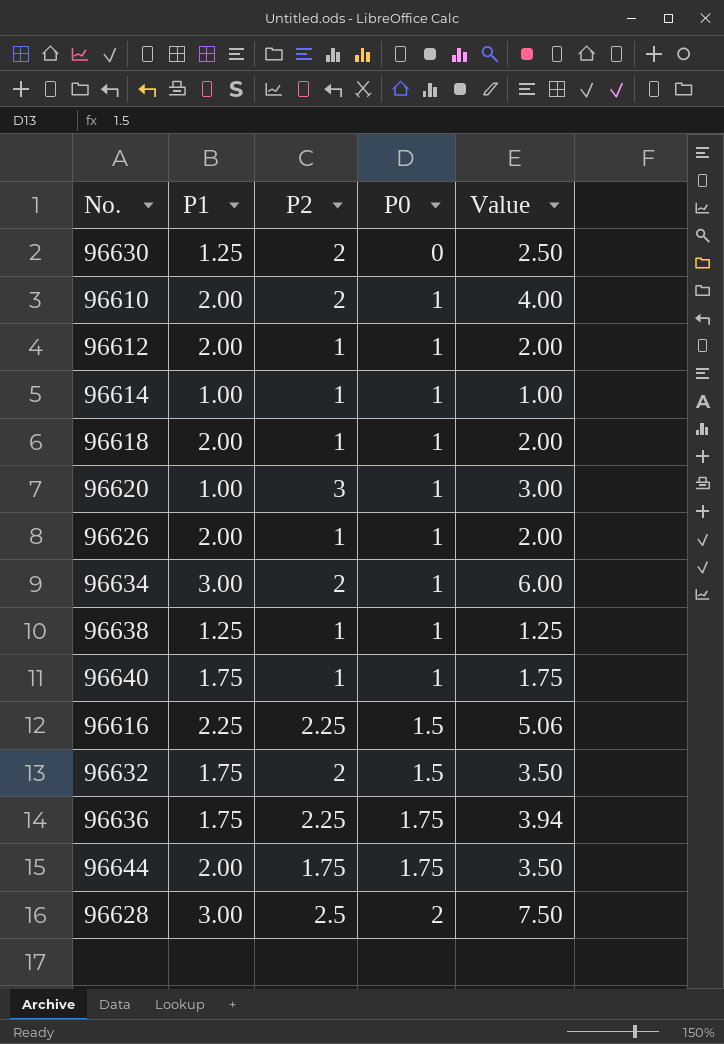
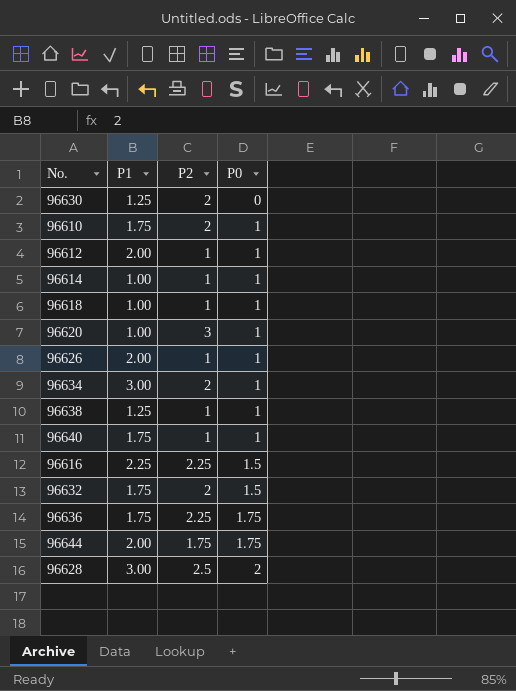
column Value | formula: [P1] * [P2] -> none
96610 | P1: 2.00 -> 1.75
96618 | P1: 2.00 -> 1.00

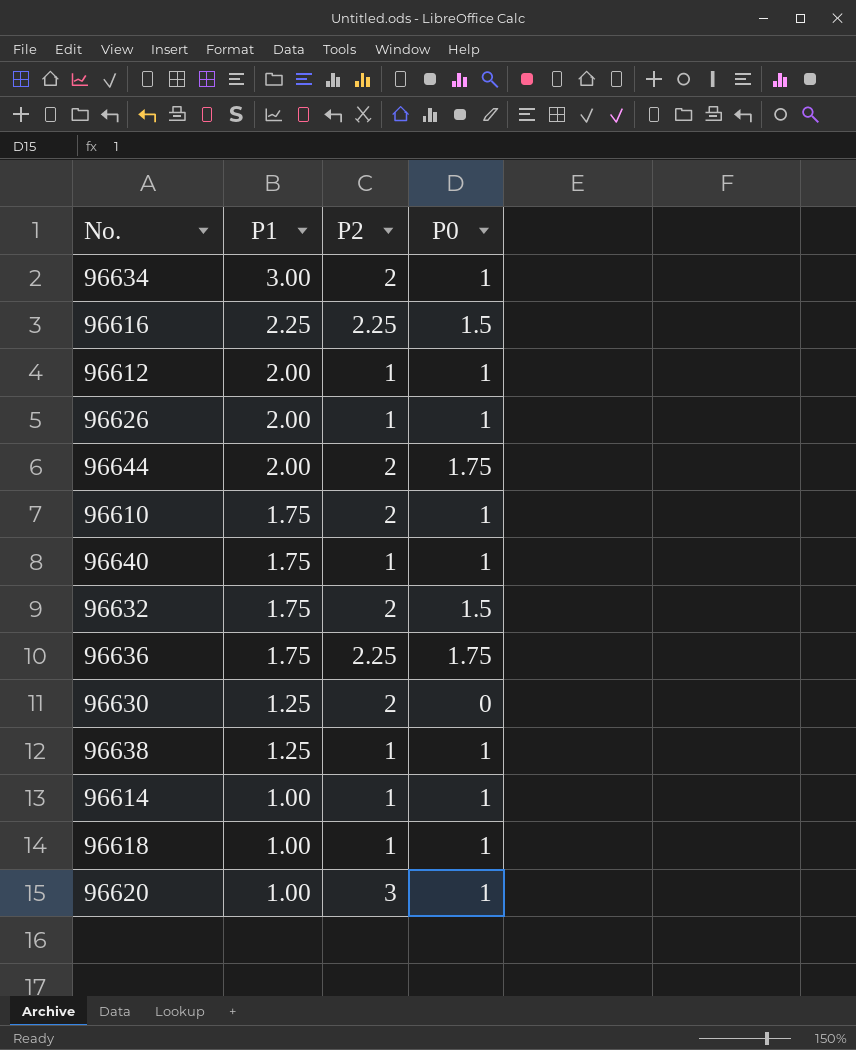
row order: P0 ascending -> P1 descending
row 96628: 3.00 | 2.5 | 2 -> none
96644 | P2: 1.75 -> 2

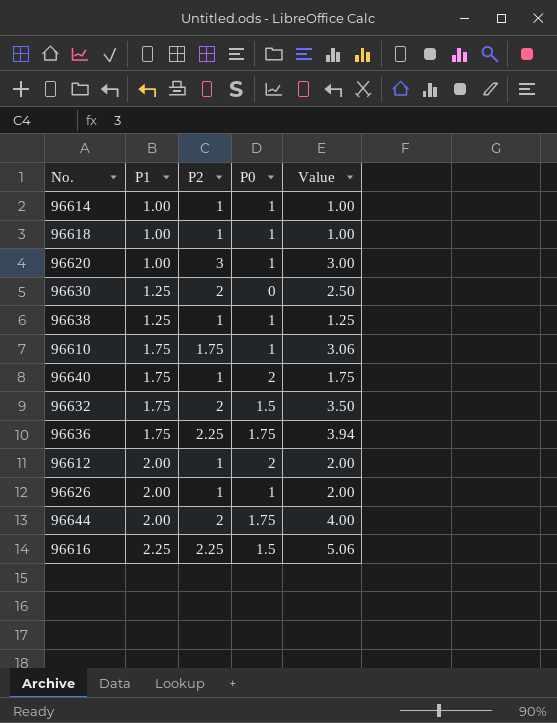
row order: P1 descending -> P1 ascending
column Value | formula: none -> [P1] * [P2]
row 96634: 3.00 | 2 | 1 -> none
96610 | P2: 2 -> 1.75
96640 | P0: 1 -> 2
96612 | P0: 1 -> 2

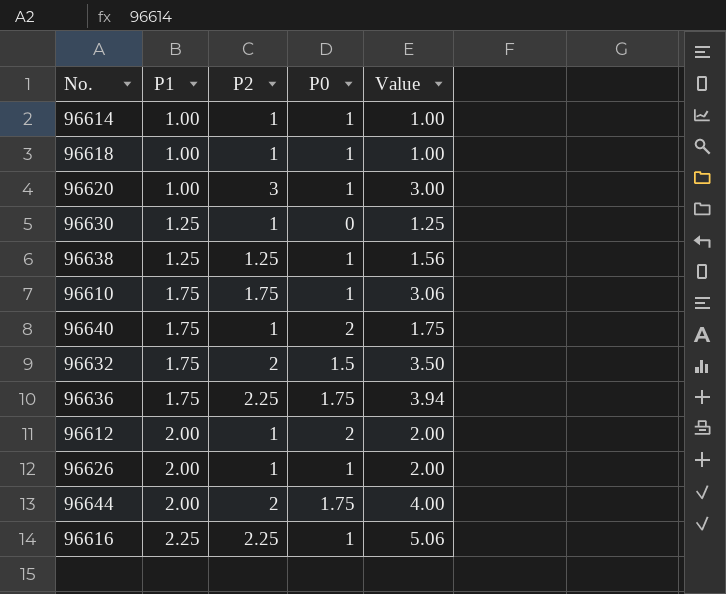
96630 | P2: 2 -> 1
96630 | Value: 2.50 -> 1.25
96638 | P2: 1 -> 1.25
96638 | Value: 1.25 -> 1.56
96616 | P0: 1.5 -> 1

